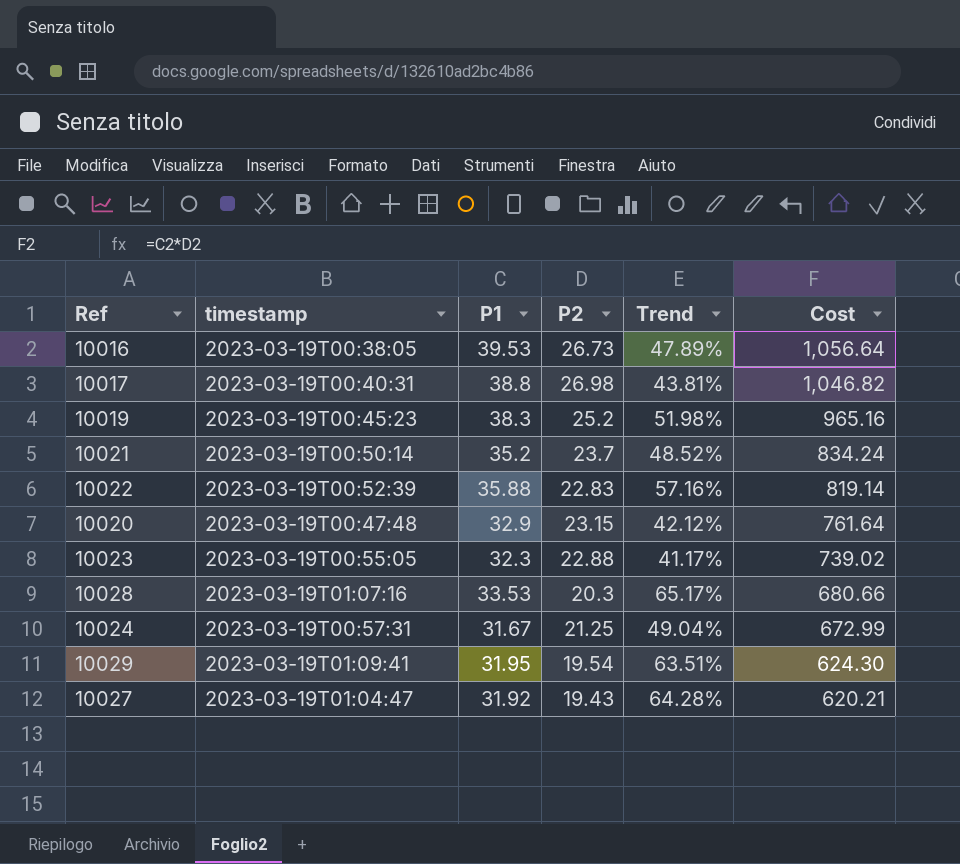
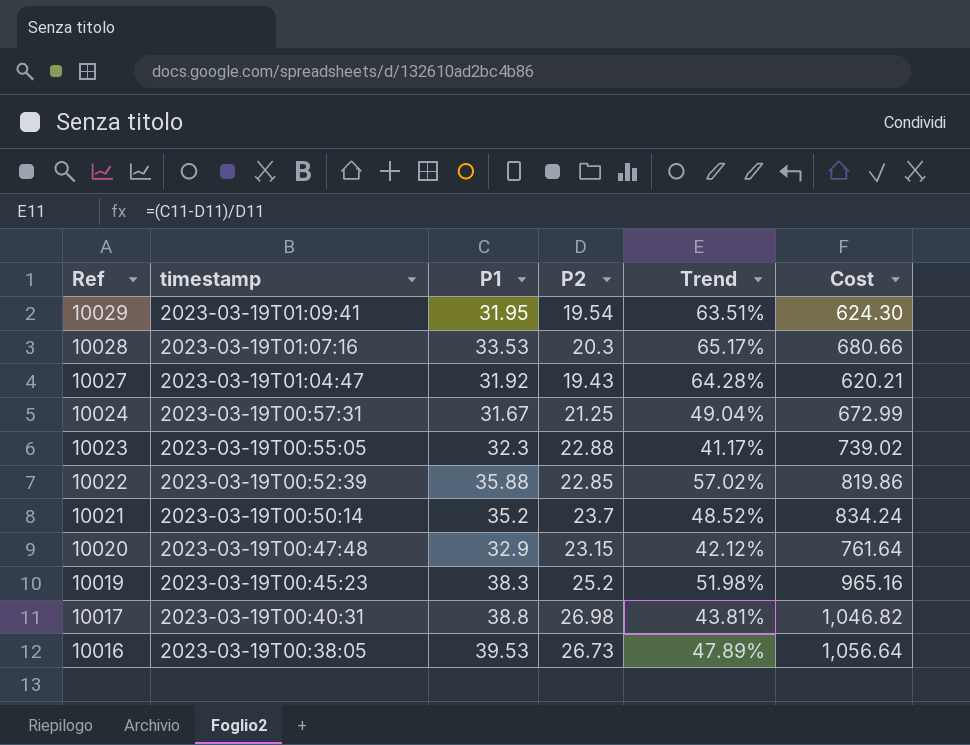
row order: Cost descending -> Ref descending
10022 | P2: 22.83 -> 22.85
10022 | Trend: 57.16% -> 57.02%
10022 | Cost: 819.14 -> 819.86

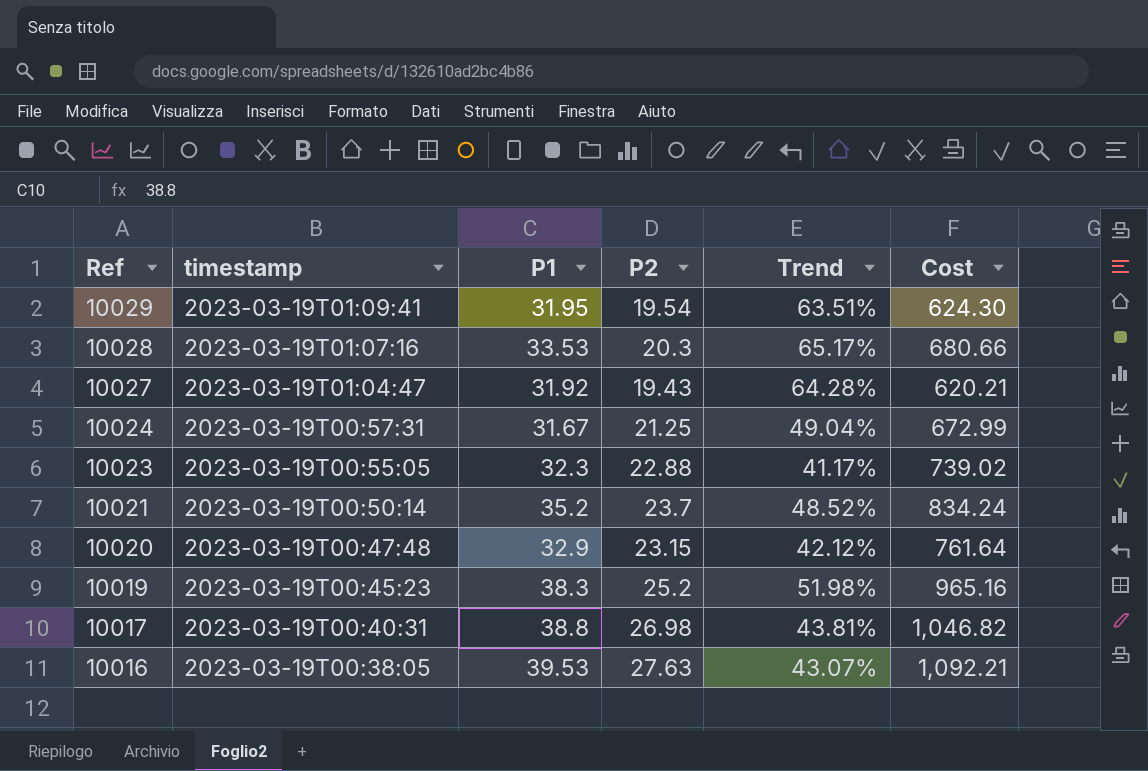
row 10022: 2023-03-19T00:52:39 | 35.88 | 22.85 | 57.02% | 819.86 -> none
10016 | P2: 26.73 -> 27.63
10016 | Trend: 47.89% -> 43.07%
10016 | Cost: 1,056.64 -> 1,092.21

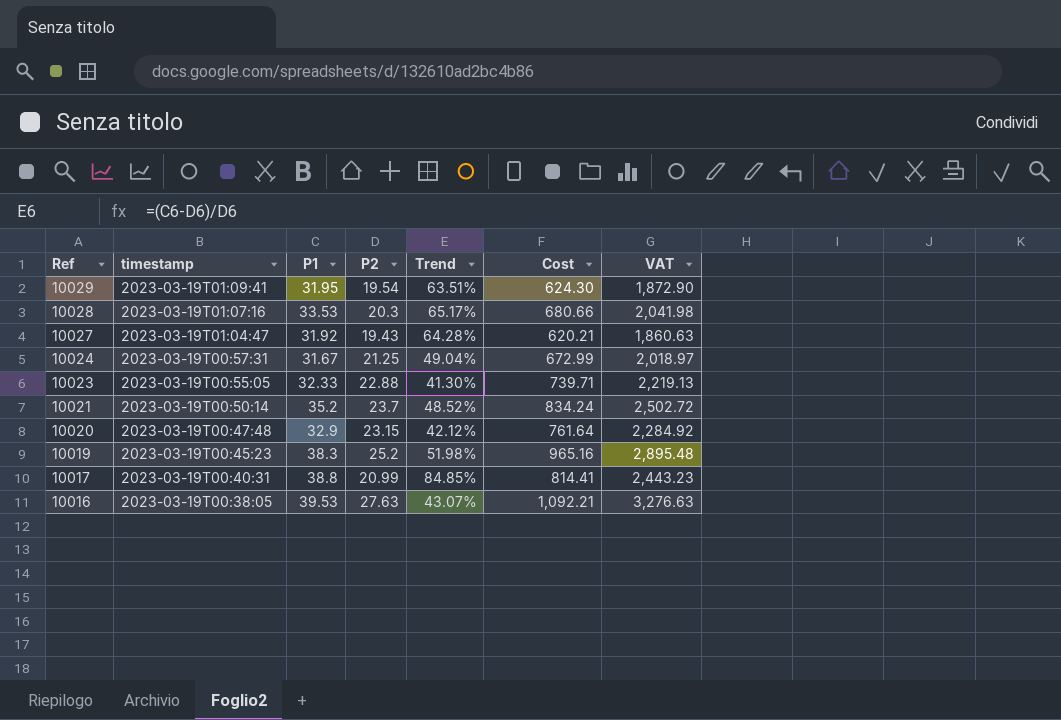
column VAT | formula: none -> [Cost] * 3
10023 | P1: 32.3 -> 32.33
10023 | Trend: 41.17% -> 41.30%
10023 | Cost: 739.02 -> 739.71
10017 | P2: 26.98 -> 20.99
10017 | Trend: 43.81% -> 84.85%
10017 | Cost: 1,046.82 -> 814.41

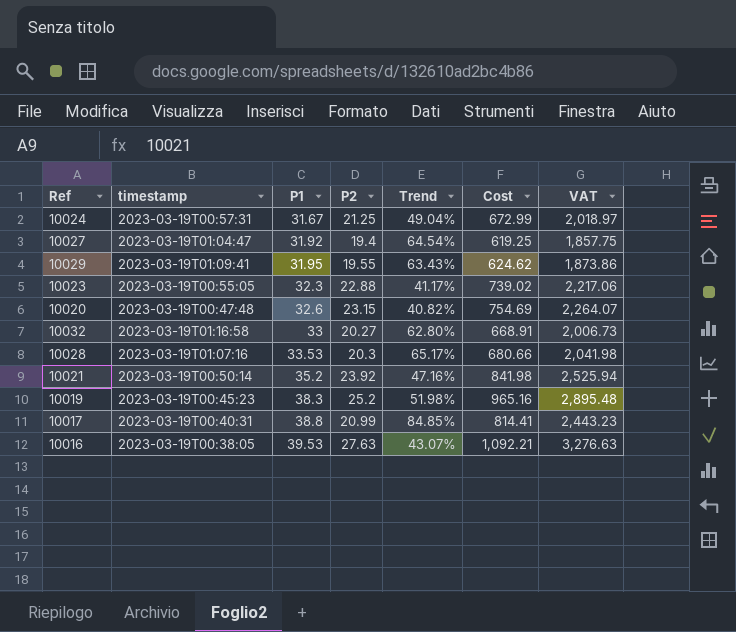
row order: Ref descending -> P1 ascending
10027 | P2: 19.43 -> 19.4
10027 | Trend: 64.28% -> 64.54%
10027 | Cost: 620.21 -> 619.25
10027 | VAT: 1,860.63 -> 1,857.75
10029 | P2: 19.54 -> 19.55
10029 | Trend: 63.51% -> 63.43%
10029 | Cost: 624.30 -> 624.62
10029 | VAT: 1,872.90 -> 1,873.86
10023 | P1: 32.33 -> 32.3
10023 | Trend: 41.30% -> 41.17%
10023 | Cost: 739.71 -> 739.02
10023 | VAT: 2,219.13 -> 2,217.06
10020 | P1: 32.9 -> 32.6
10020 | Trend: 42.12% -> 40.82%
10020 | Cost: 761.64 -> 754.69
10020 | VAT: 2,284.92 -> 2,264.07
row 10032: none -> 2023-03-19T01:16:58 | 33 | 20.27 | 62.80% | 668.91 | 2,006.73
10021 | P2: 23.7 -> 23.92
10021 | Trend: 48.52% -> 47.16%
10021 | Cost: 834.24 -> 841.98
10021 | VAT: 2,502.72 -> 2,525.94

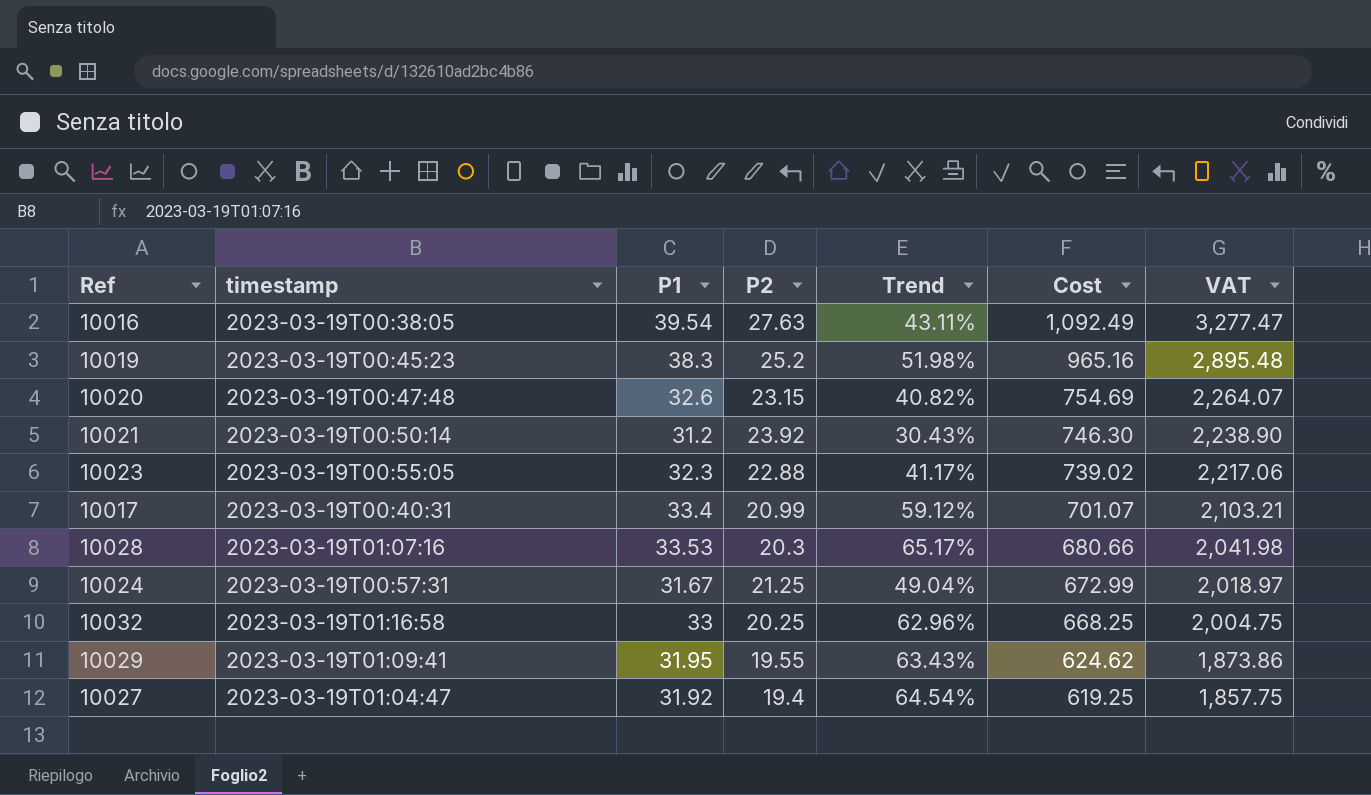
row order: P1 ascending -> Cost descending
10016 | P1: 39.53 -> 39.54
10016 | Trend: 43.07% -> 43.11%
10016 | Cost: 1,092.21 -> 1,092.49
10016 | VAT: 3,276.63 -> 3,277.47
10021 | P1: 35.2 -> 31.2
10021 | Trend: 47.16% -> 30.43%
10021 | Cost: 841.98 -> 746.30
10021 | VAT: 2,525.94 -> 2,238.90
10017 | P1: 38.8 -> 33.4
10017 | Trend: 84.85% -> 59.12%
10017 | Cost: 814.41 -> 701.07
10017 | VAT: 2,443.23 -> 2,103.21
10032 | P2: 20.27 -> 20.25
10032 | Trend: 62.80% -> 62.96%
10032 | Cost: 668.91 -> 668.25
10032 | VAT: 2,006.73 -> 2,004.75

